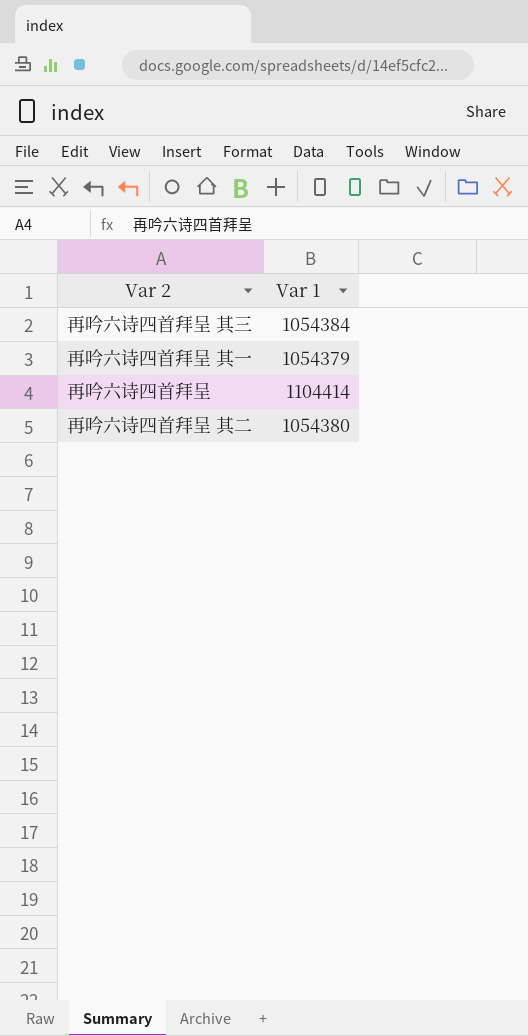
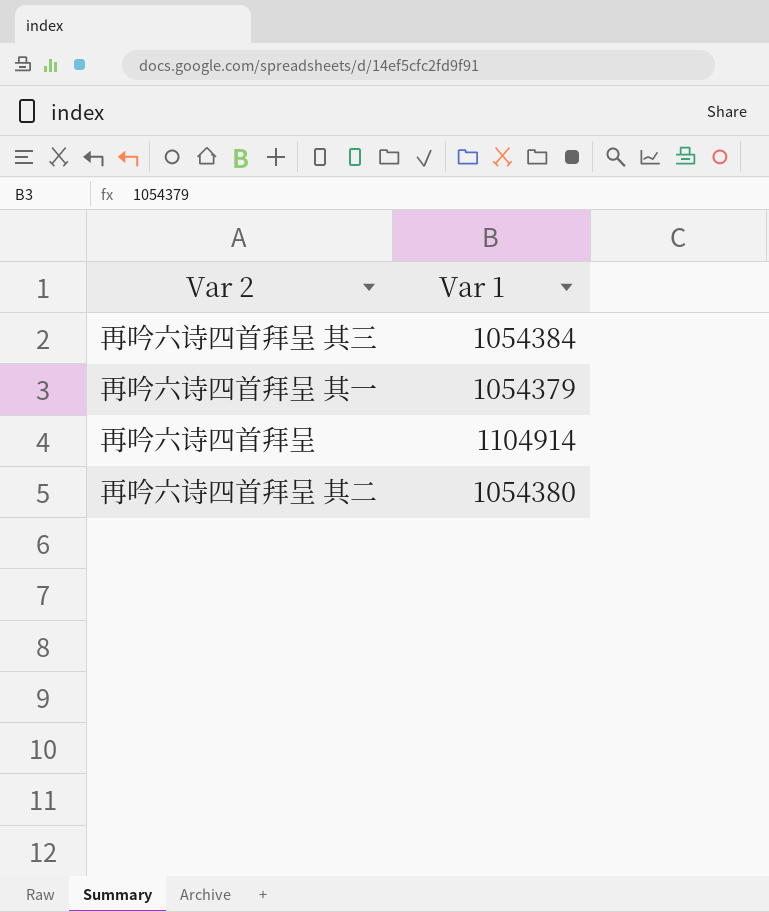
再吟六诗四首拜呈 | Var 1: 1104414 -> 1104914

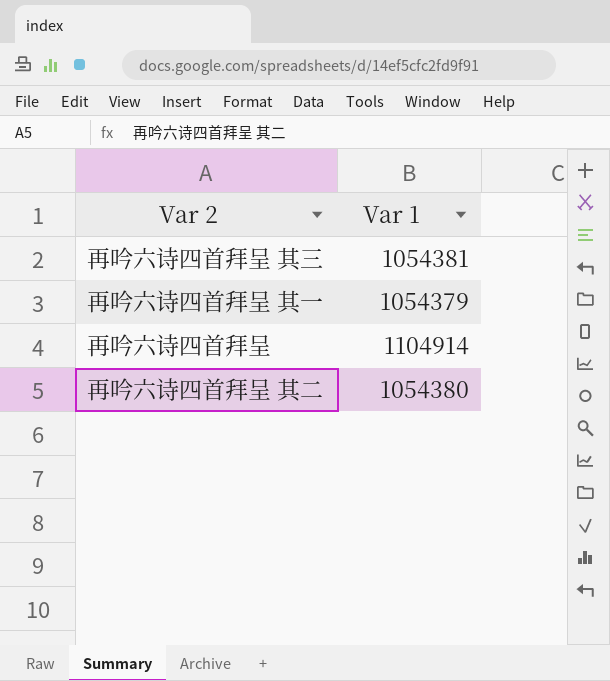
再吟六诗四首拜呈 其三 | Var 1: 1054384 -> 1054381

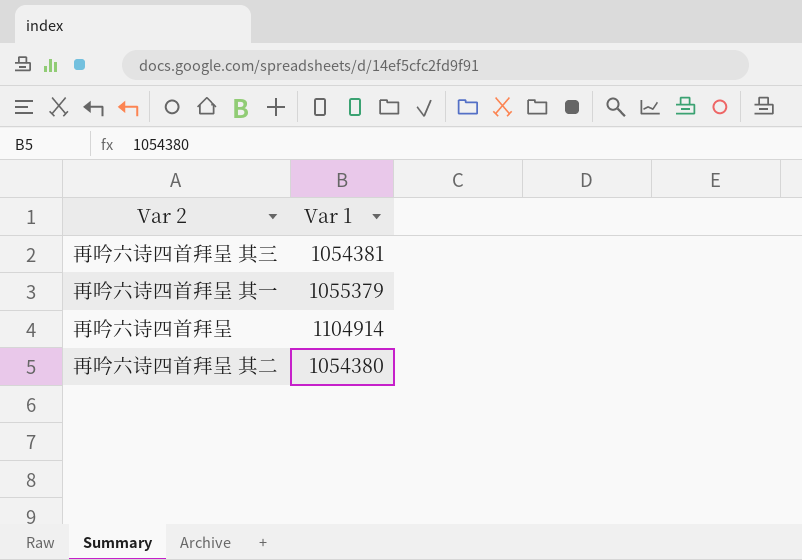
再吟六诗四首拜呈 其一 | Var 1: 1054379 -> 1055379

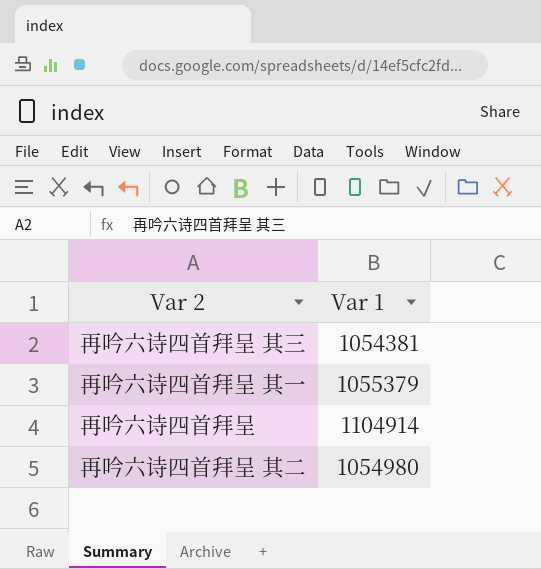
再吟六诗四首拜呈 其二 | Var 1: 1054380 -> 1054980

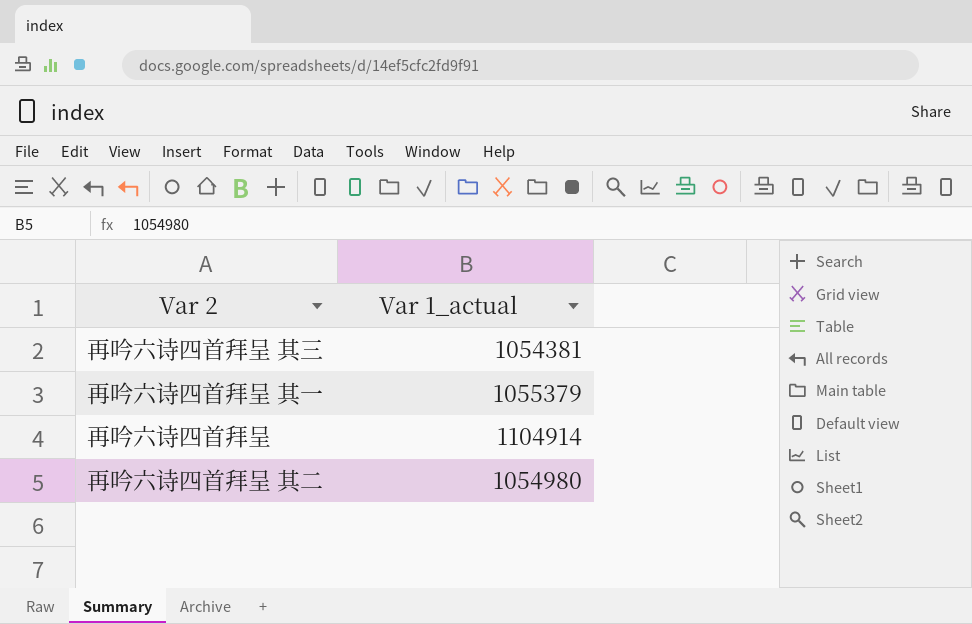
column name: Var 1 -> Var 1_actual

